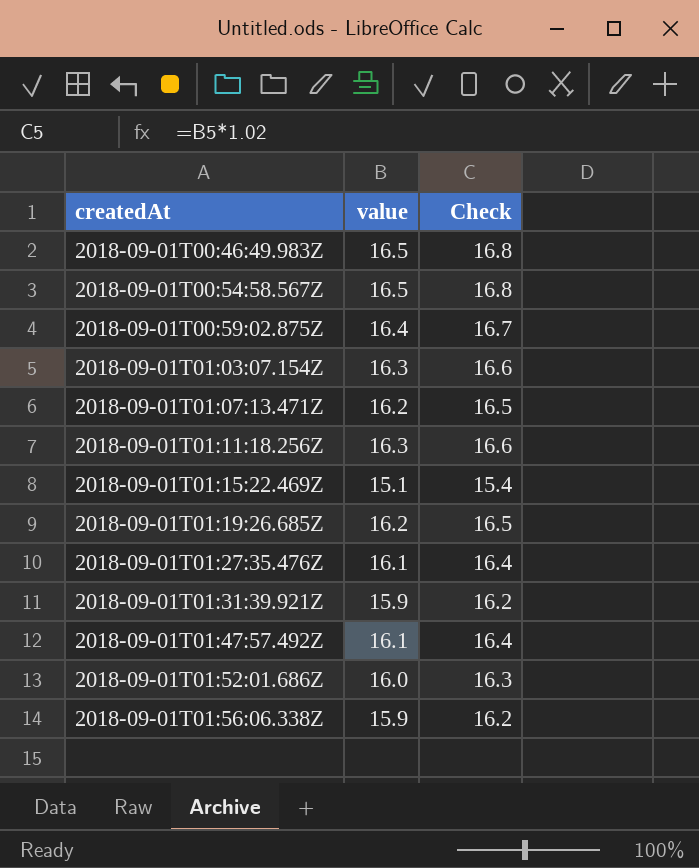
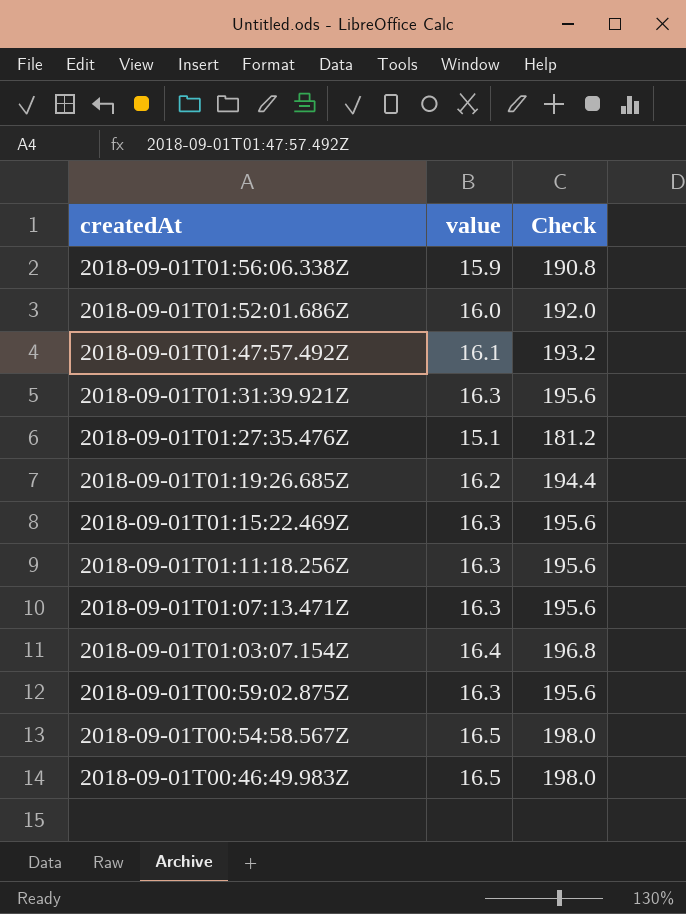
row order: createdAt ascending -> createdAt descending
column Check | formula: [value] * 1.02 -> [value] * 12
2018-09-01T01:31:39.921Z | value: 15.9 -> 16.3
2018-09-01T01:27:35.476Z | value: 16.1 -> 15.1
2018-09-01T01:15:22.469Z | value: 15.1 -> 16.3
2018-09-01T01:07:13.471Z | value: 16.2 -> 16.3
2018-09-01T01:03:07.154Z | value: 16.3 -> 16.4
2018-09-01T00:59:02.875Z | value: 16.4 -> 16.3

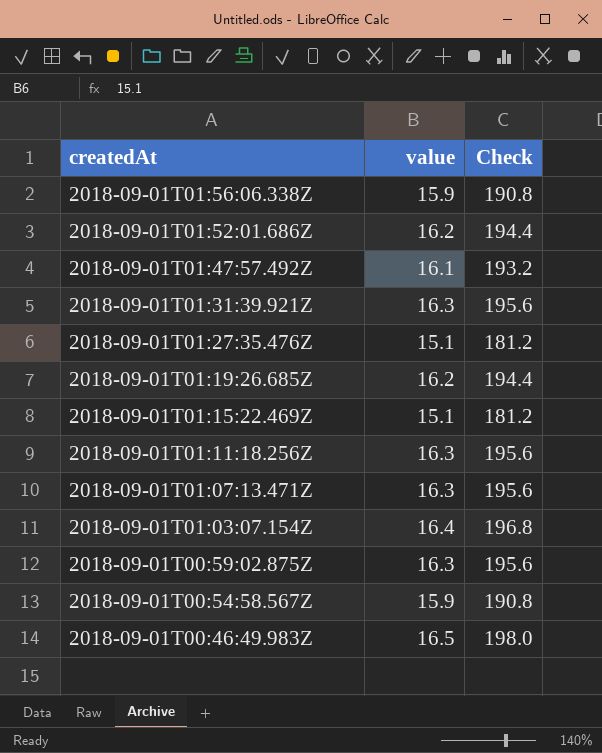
2018-09-01T01:52:01.686Z | value: 16.0 -> 16.2
2018-09-01T01:52:01.686Z | Check: 192.0 -> 194.4
2018-09-01T01:15:22.469Z | value: 16.3 -> 15.1
2018-09-01T01:15:22.469Z | Check: 195.6 -> 181.2
2018-09-01T00:54:58.567Z | value: 16.5 -> 15.9
2018-09-01T00:54:58.567Z | Check: 198.0 -> 190.8

